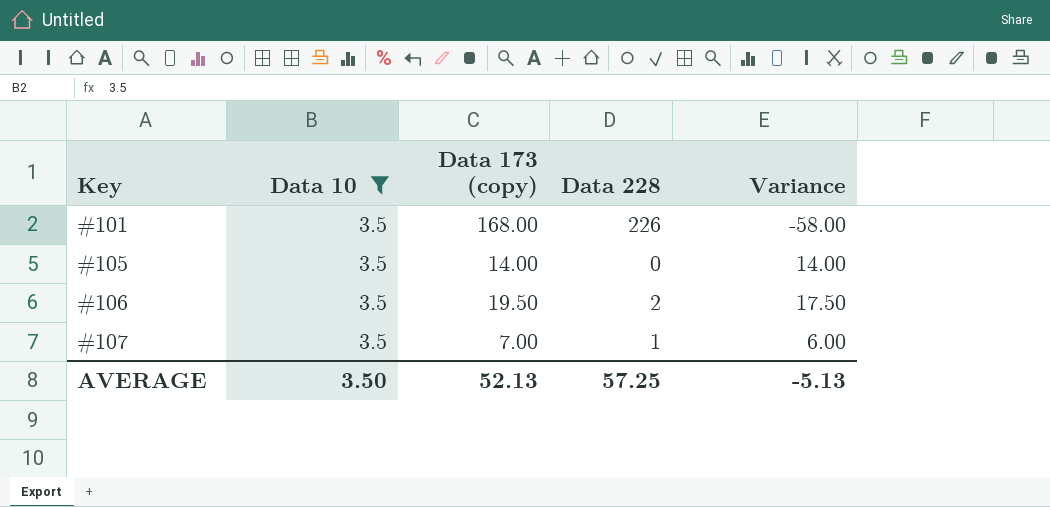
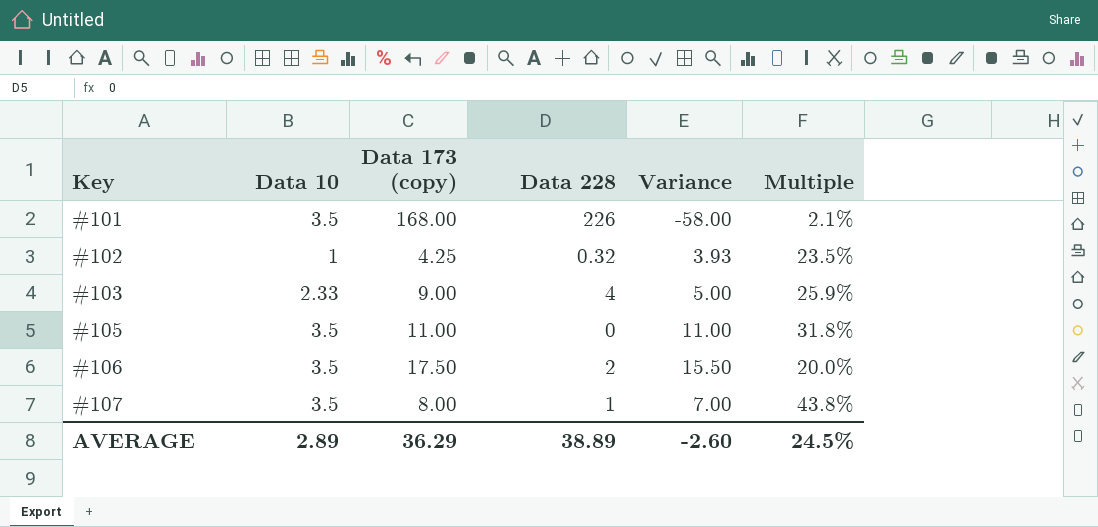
filter: Data 10 = 3.5 -> none
column Multiple | formula: none -> [Data 10] / [Data 173 (copy)]
#105 | Data 173 (copy): 14.00 -> 11.00
#105 | Variance: 14.00 -> 11.00
#106 | Data 173 (copy): 19.50 -> 17.50
#106 | Variance: 17.50 -> 15.50
#107 | Data 173 (copy): 7.00 -> 8.00
#107 | Variance: 6.00 -> 7.00
AVERAGE | Data 10: 3.50 -> 2.89
AVERAGE | Data 173 (copy): 52.13 -> 36.29
AVERAGE | Data 228: 57.25 -> 38.89
AVERAGE | Variance: -5.13 -> -2.60

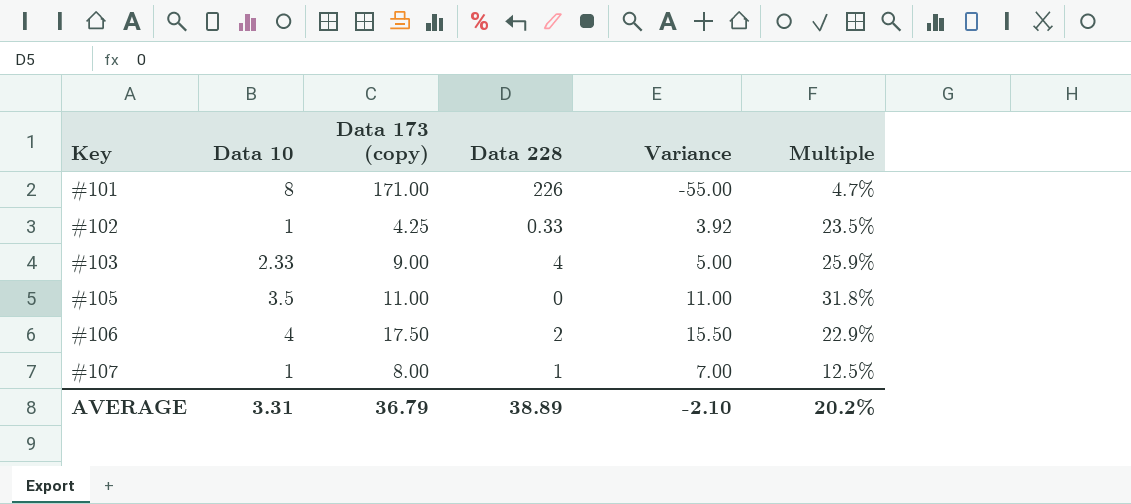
#101 | Data 10: 3.5 -> 8
#101 | Data 173 (copy): 168.00 -> 171.00
#101 | Variance: -58.00 -> -55.00
#101 | Multiple: 2.1% -> 4.7%
#102 | Data 228: 0.32 -> 0.33
#102 | Variance: 3.93 -> 3.92
#106 | Data 10: 3.5 -> 4
#106 | Multiple: 20.0% -> 22.9%
#107 | Data 10: 3.5 -> 1
#107 | Multiple: 43.8% -> 12.5%
AVERAGE | Data 10: 2.89 -> 3.31
AVERAGE | Data 173 (copy): 36.29 -> 36.79
AVERAGE | Variance: -2.60 -> -2.10
AVERAGE | Multiple: 24.5% -> 20.2%

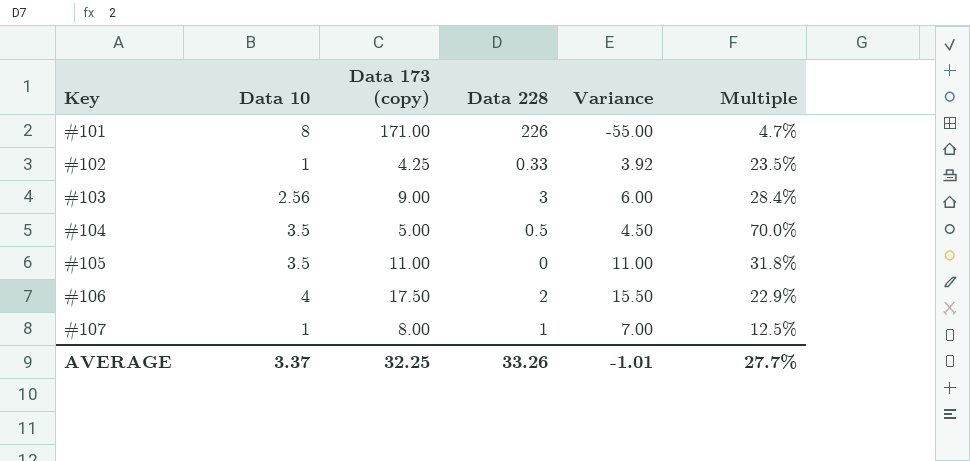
#103 | Data 10: 2.33 -> 2.56
#103 | Data 228: 4 -> 3
#103 | Variance: 5.00 -> 6.00
#103 | Multiple: 25.9% -> 28.4%
row #104: none -> 3.5 | 5.00 | 0.5 | 4.50 | 70.0%
AVERAGE | Data 10: 3.31 -> 3.37
AVERAGE | Data 173 (copy): 36.79 -> 32.25
AVERAGE | Data 228: 38.89 -> 33.26
AVERAGE | Variance: -2.10 -> -1.01
AVERAGE | Multiple: 20.2% -> 27.7%

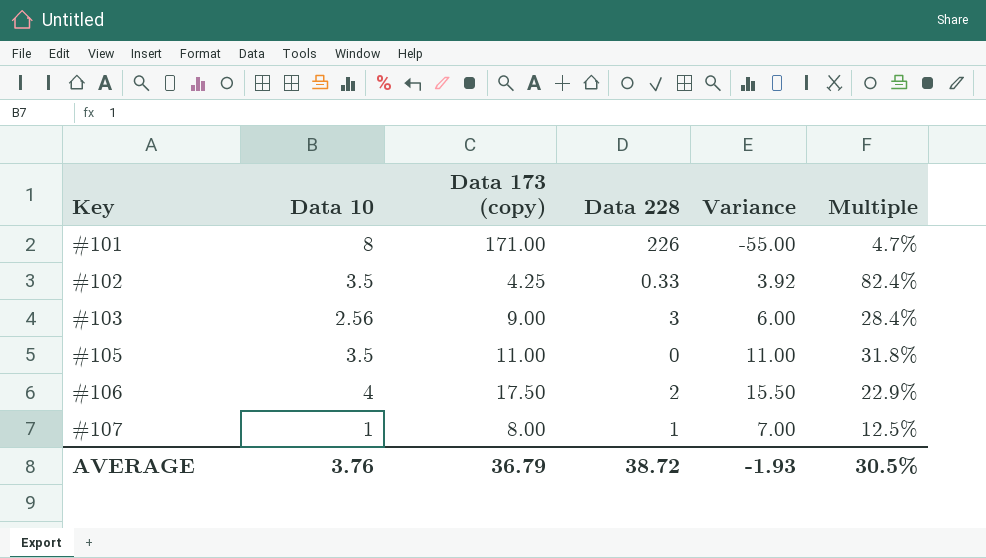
row #104: 3.5 | 5.00 | 0.5 | 4.50 | 70.0% -> none
#102 | Data 10: 1 -> 3.5
#102 | Multiple: 23.5% -> 82.4%
AVERAGE | Data 10: 3.37 -> 3.76
AVERAGE | Data 173 (copy): 32.25 -> 36.79
AVERAGE | Data 228: 33.26 -> 38.72
AVERAGE | Variance: -1.01 -> -1.93
AVERAGE | Multiple: 27.7% -> 30.5%

